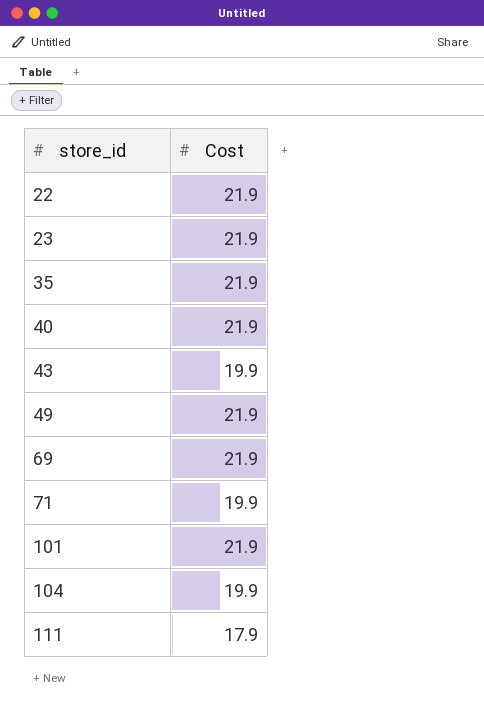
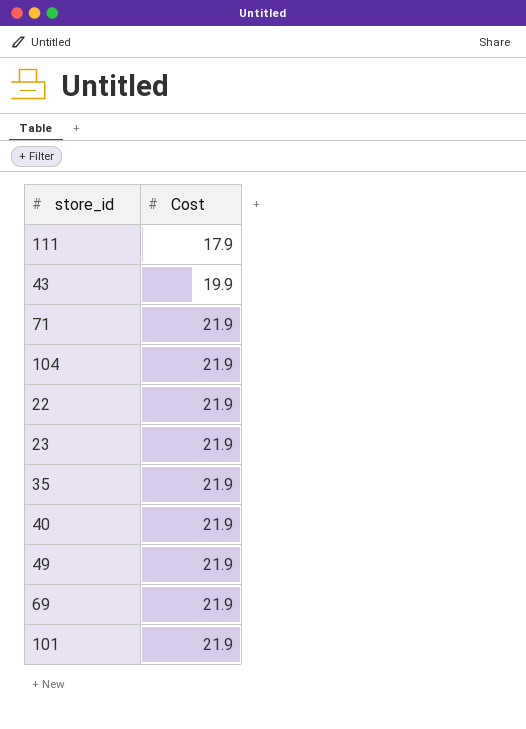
row order: store_id ascending -> Cost ascending
71 | Cost: 19.9 -> 21.9
104 | Cost: 19.9 -> 21.9

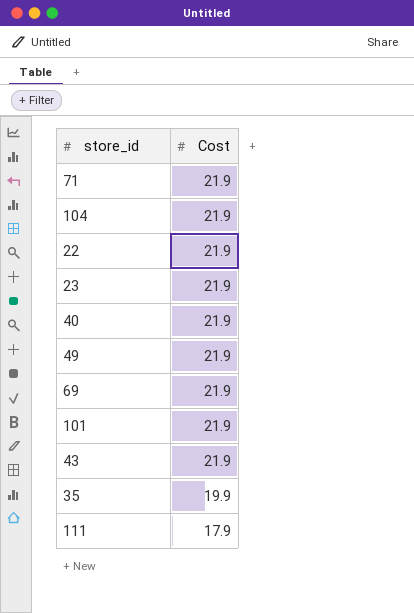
row order: Cost ascending -> Cost descending
43 | Cost: 19.9 -> 21.9
35 | Cost: 21.9 -> 19.9

